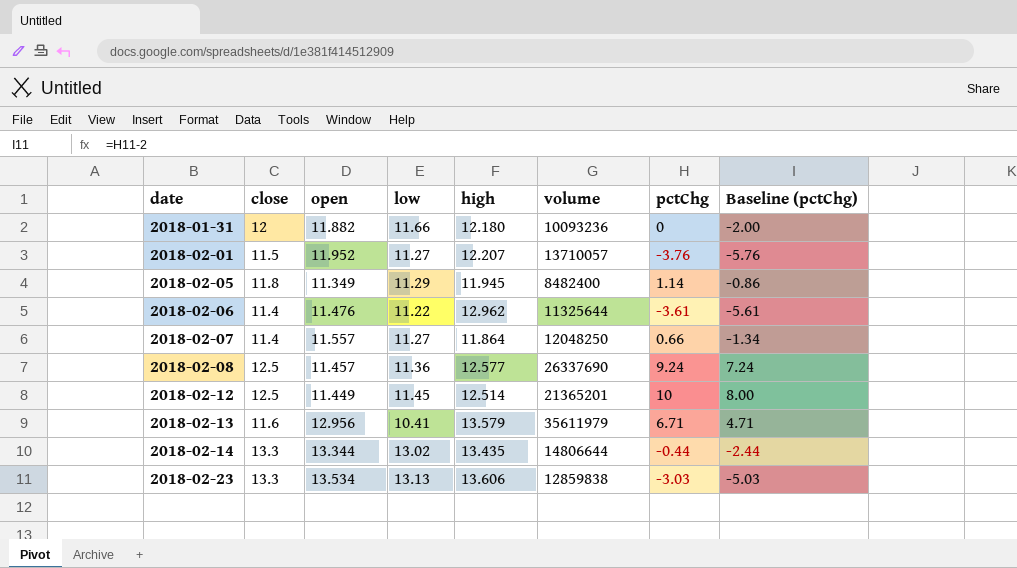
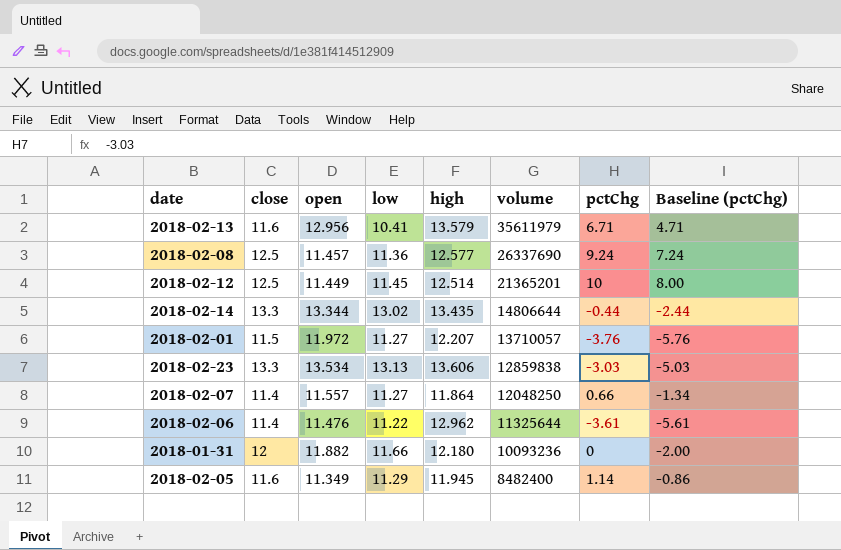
row order: date ascending -> volume descending
2018-02-01 | open: 11.952 -> 11.972
2018-02-05 | close: 11.8 -> 11.6

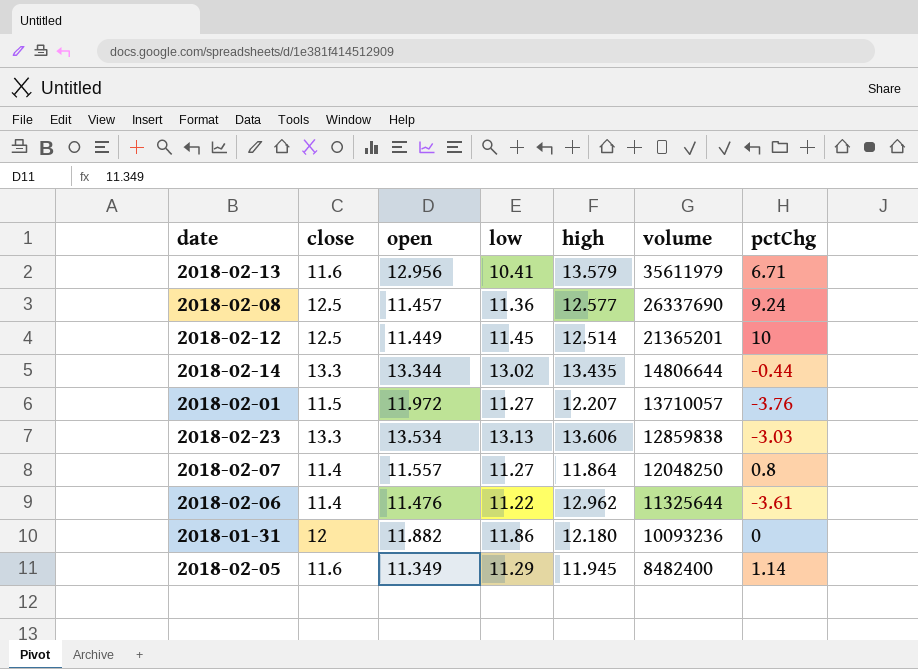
column Baseline (pctChg) | formula: [pctChg] - 2 -> none
2018-02-07 | pctChg: 0.66 -> 0.8
2018-01-31 | low: 11.66 -> 11.86

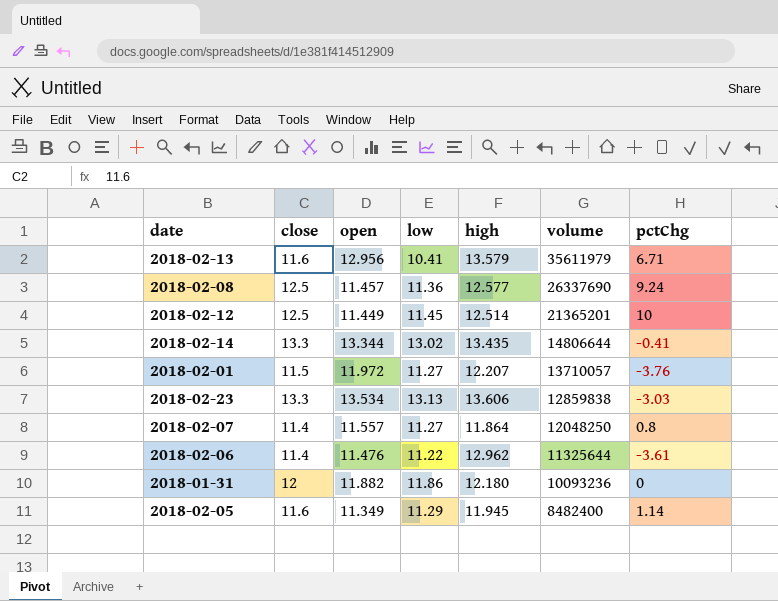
2018-02-14 | pctChg: -0.44 -> -0.41

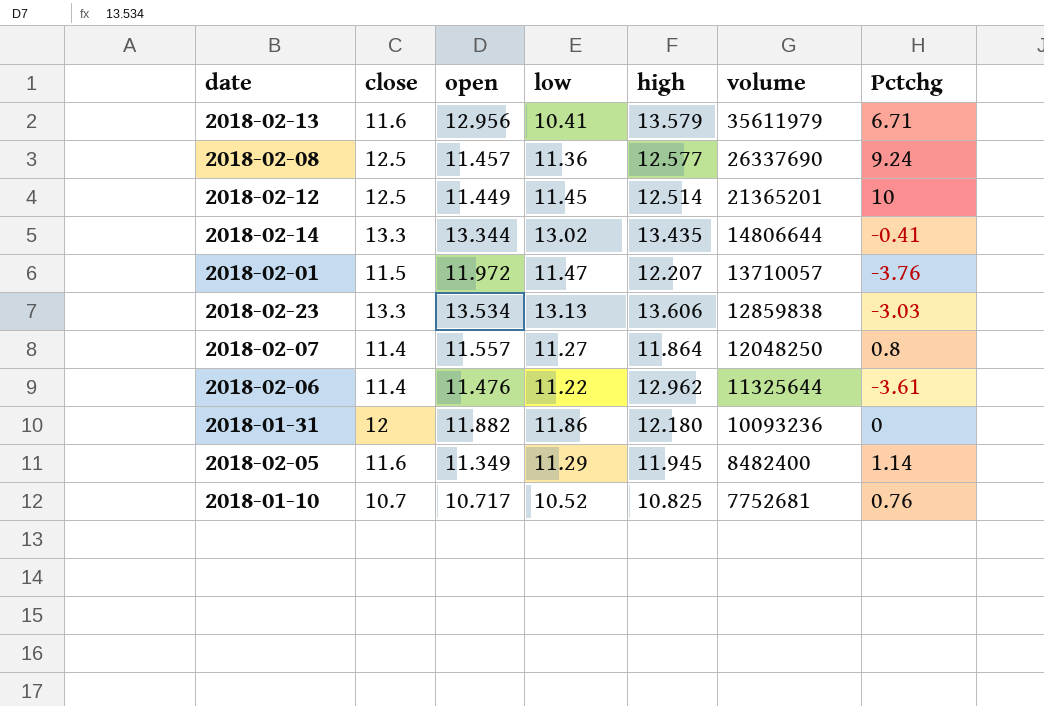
column name: pctChg -> Pctchg
2018-02-01 | low: 11.27 -> 11.47
row 2018-01-10: none -> 10.7 | 10.717 | 10.52 | 10.825 | 7752681 | 0.76

